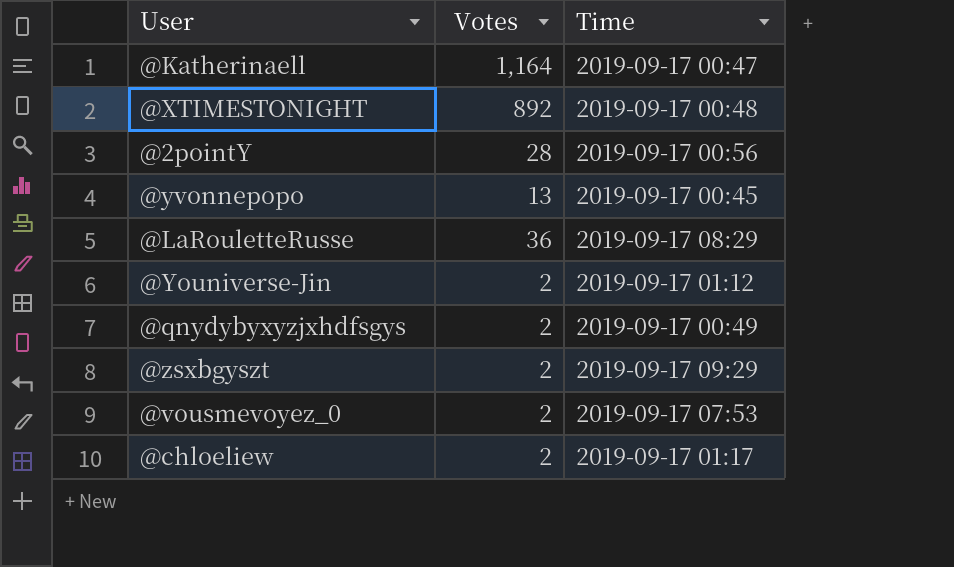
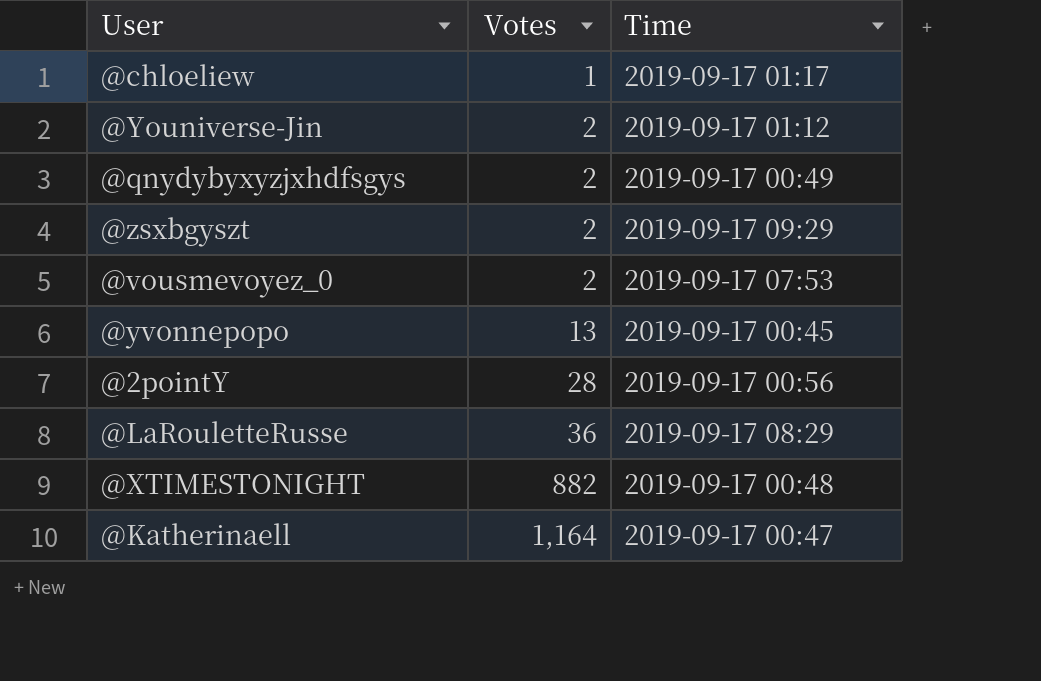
row order: none -> Votes ascending
@chloeliew | Votes: 2 -> 1
@XTIMESTONIGHT | Votes: 892 -> 882

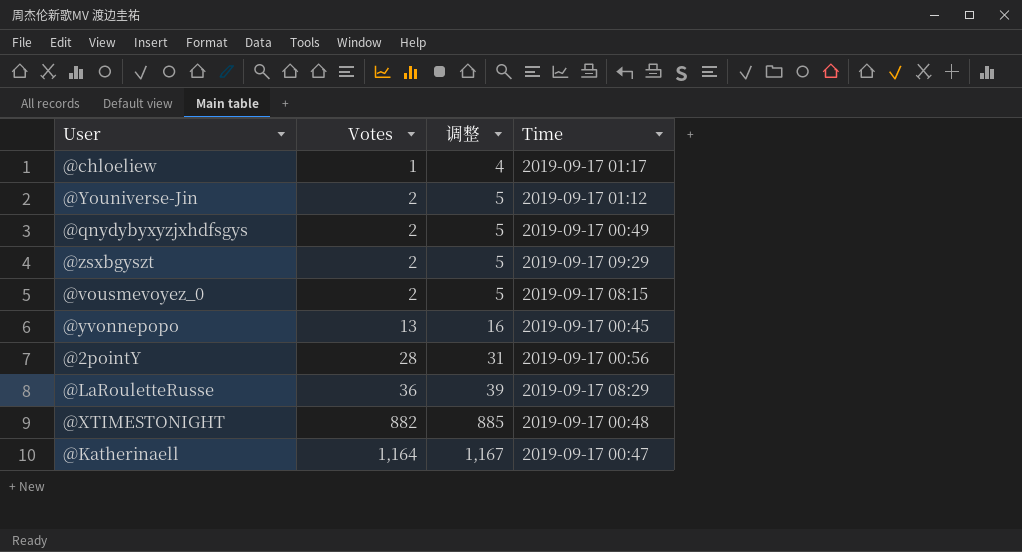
column 调整 | formula: none -> [Votes] + 3
@vousmevoyez_0 | Time: 2019-09-17 07:53 -> 2019-09-17 08:15

